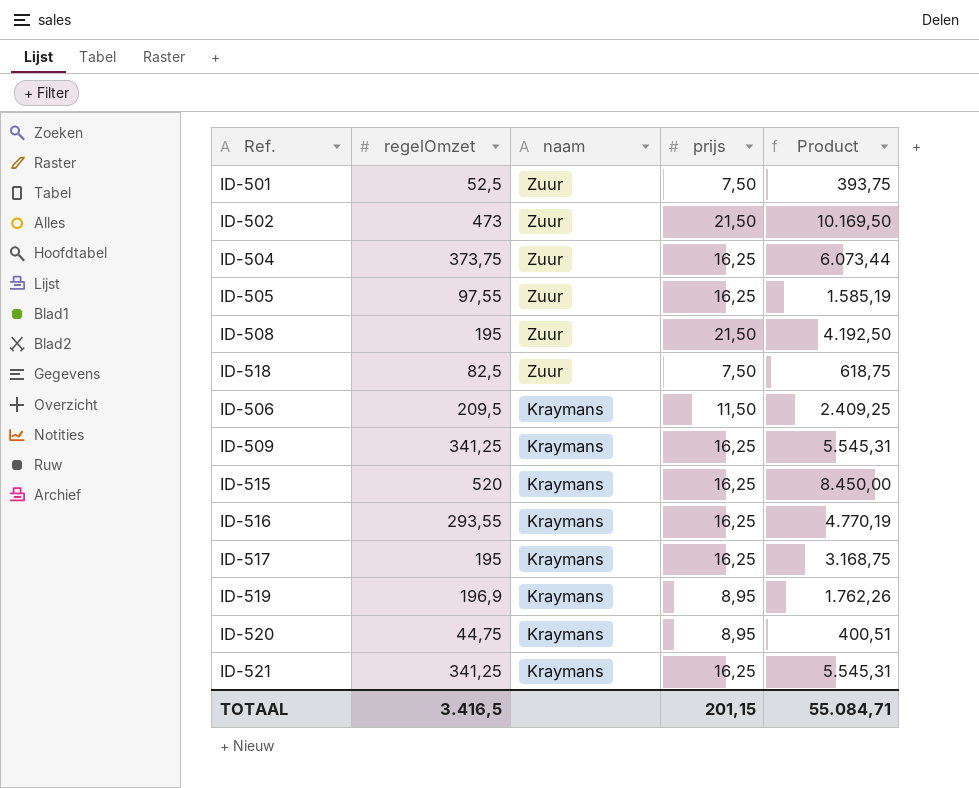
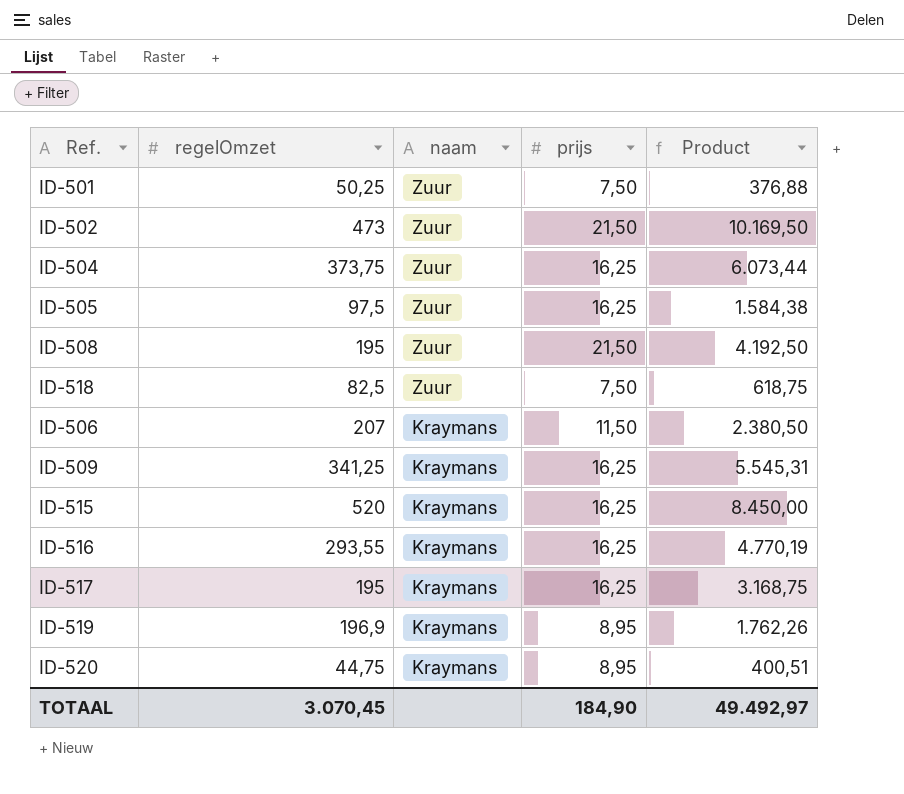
row ID-521: 341,25 | Kraymans | 16,25 | 5.545,31 -> none
ID-501 | regelOmzet: 52,5 -> 50,25
ID-501 | Product: 393,75 -> 376,88
ID-505 | regelOmzet: 97,55 -> 97,5
ID-505 | Product: 1.585,19 -> 1.584,38
ID-506 | regelOmzet: 209,5 -> 207
ID-506 | Product: 2.409,25 -> 2.380,50
TOTAAL | regelOmzet: 3.416,5 -> 3.070,45
TOTAAL | prijs: 201,15 -> 184,90
TOTAAL | Product: 55.084,71 -> 49.492,97

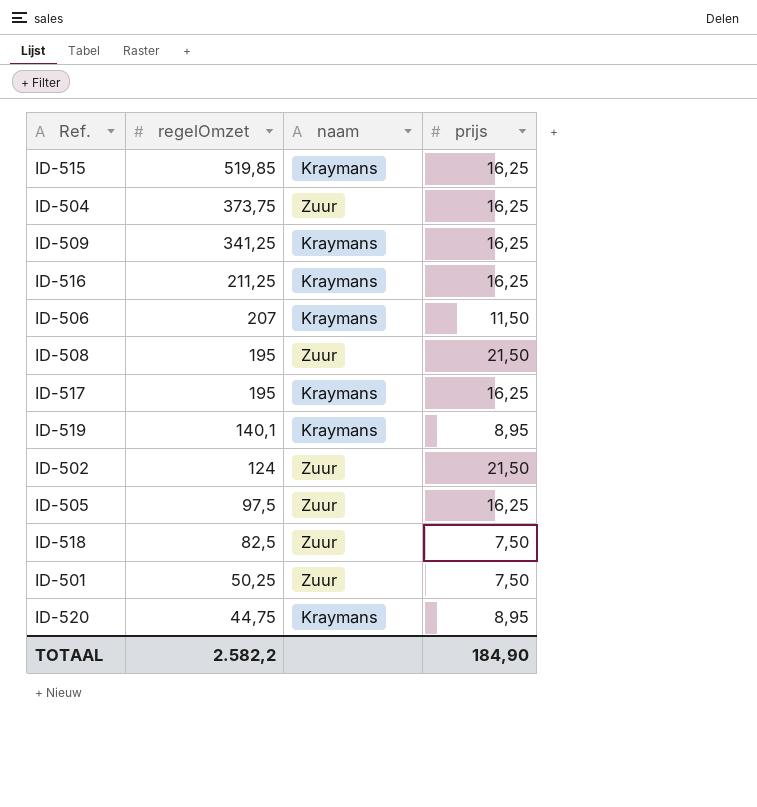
row order: naam descending -> regelOmzet descending
column Product | formula: [regelOmzet] * [prijs] -> none
ID-515 | regelOmzet: 520 -> 519,85
ID-516 | regelOmzet: 293,55 -> 211,25
ID-519 | regelOmzet: 196,9 -> 140,1
ID-502 | regelOmzet: 473 -> 124
TOTAAL | regelOmzet: 3.070,45 -> 2.582,2

